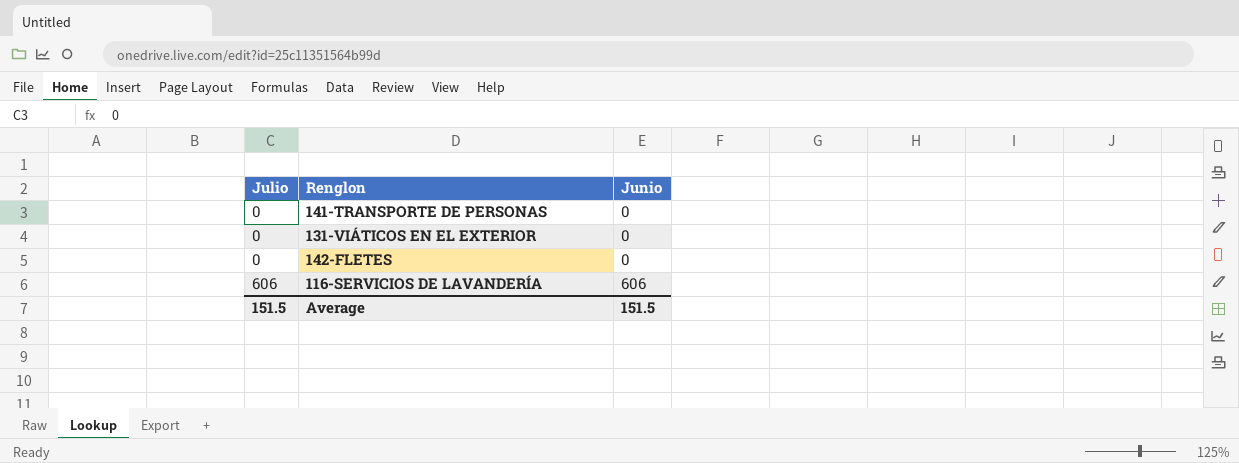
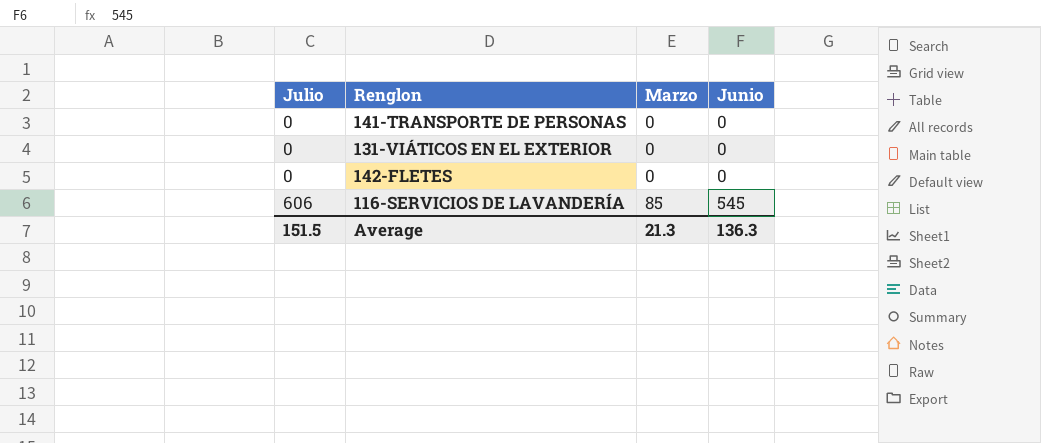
column Marzo | position: none -> 3
116-SERVICIOS DE LAVANDERÍA | Junio: 606 -> 545
Average | Junio: 151.5 -> 136.3

